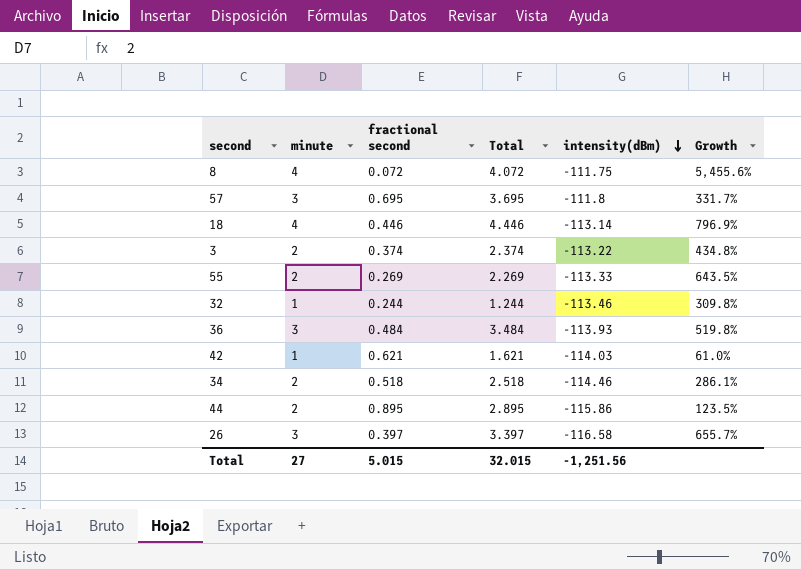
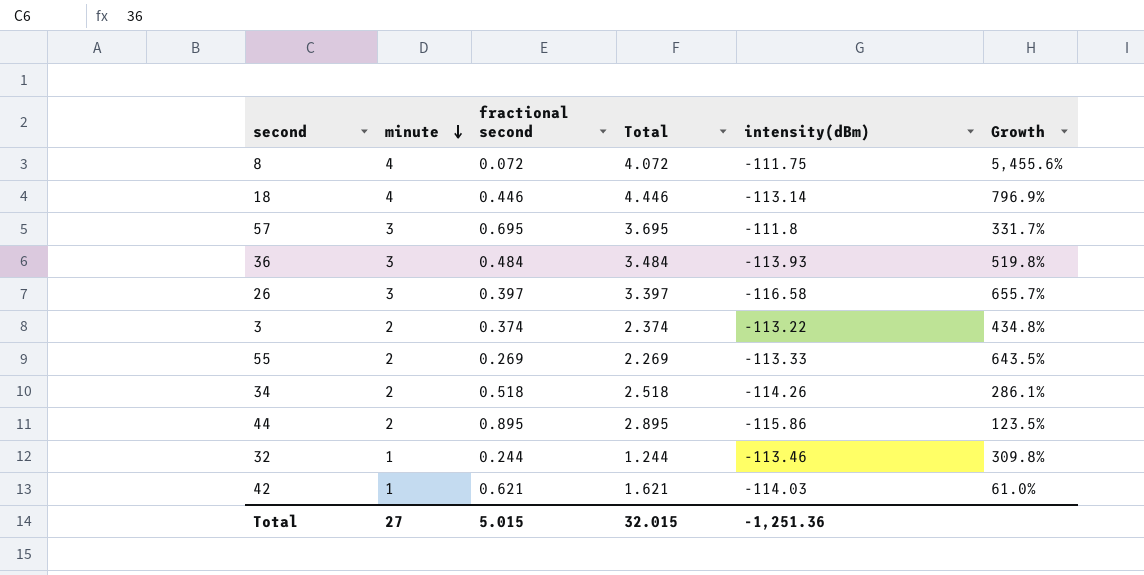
row order: intensity(dBm) descending -> minute descending
34 | intensity(dBm): -114.46 -> -114.26
Total | intensity(dBm): -1,251.56 -> -1,251.36

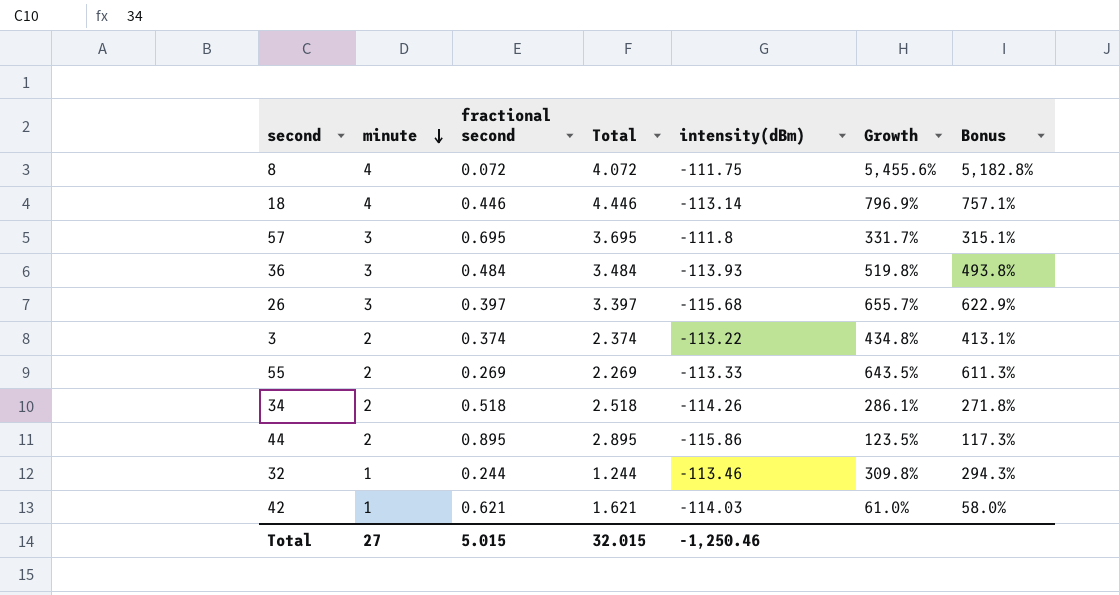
column Bonus | formula: none -> [Growth] * 0.95
26 | intensity(dBm): -116.58 -> -115.68
Total | intensity(dBm): -1,251.36 -> -1,250.46

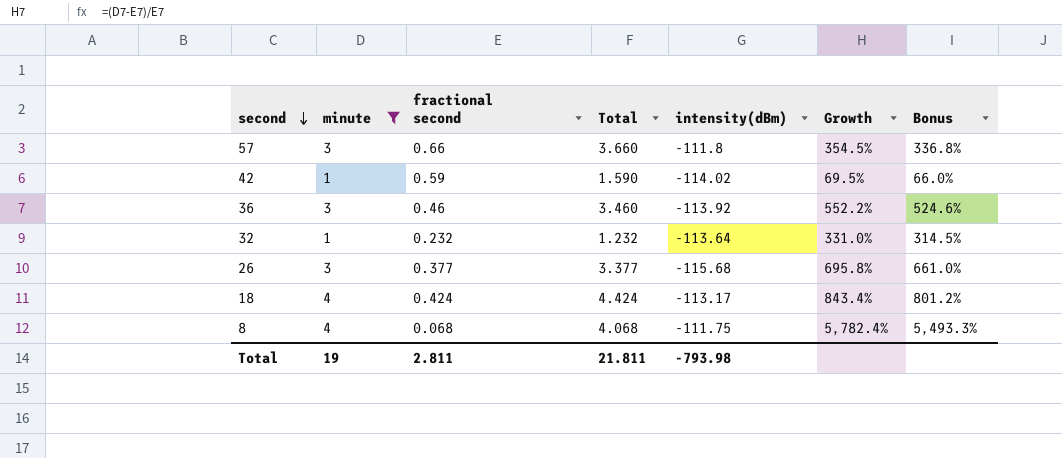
filter: none -> minute != 2
row order: minute descending -> second descending
57 | fractional second: 0.695 -> 0.66
57 | Total: 3.695 -> 3.660
57 | Growth: 331.7% -> 354.5%
57 | Bonus: 315.1% -> 336.8%
42 | fractional second: 0.621 -> 0.59
42 | Total: 1.621 -> 1.590
42 | intensity(dBm): -114.03 -> -114.02
42 | Growth: 61.0% -> 69.5%
42 | Bonus: 58.0% -> 66.0%
36 | fractional second: 0.484 -> 0.46
36 | Total: 3.484 -> 3.460
36 | intensity(dBm): -113.93 -> -113.92
36 | Growth: 519.8% -> 552.2%
36 | Bonus: 493.8% -> 524.6%
32 | fractional second: 0.244 -> 0.232
32 | Total: 1.244 -> 1.232
32 | intensity(dBm): -113.46 -> -113.64
32 | Growth: 309.8% -> 331.0%
32 | Bonus: 294.3% -> 314.5%
26 | fractional second: 0.397 -> 0.377
26 | Total: 3.397 -> 3.377
26 | Growth: 655.7% -> 695.8%
26 | Bonus: 622.9% -> 661.0%
18 | fractional second: 0.446 -> 0.424
18 | Total: 4.446 -> 4.424
18 | intensity(dBm): -113.14 -> -113.17
18 | Growth: 796.9% -> 843.4%
18 | Bonus: 757.1% -> 801.2%
8 | fractional second: 0.072 -> 0.068
8 | Total: 4.072 -> 4.068
8 | Growth: 5,455.6% -> 5,782.4%
8 | Bonus: 5,182.8% -> 5,493.3%
Total | minute: 27 -> 19
Total | fractional second: 5.015 -> 2.811
Total | Total: 32.015 -> 21.811
Total | intensity(dBm): -1,250.46 -> -793.98

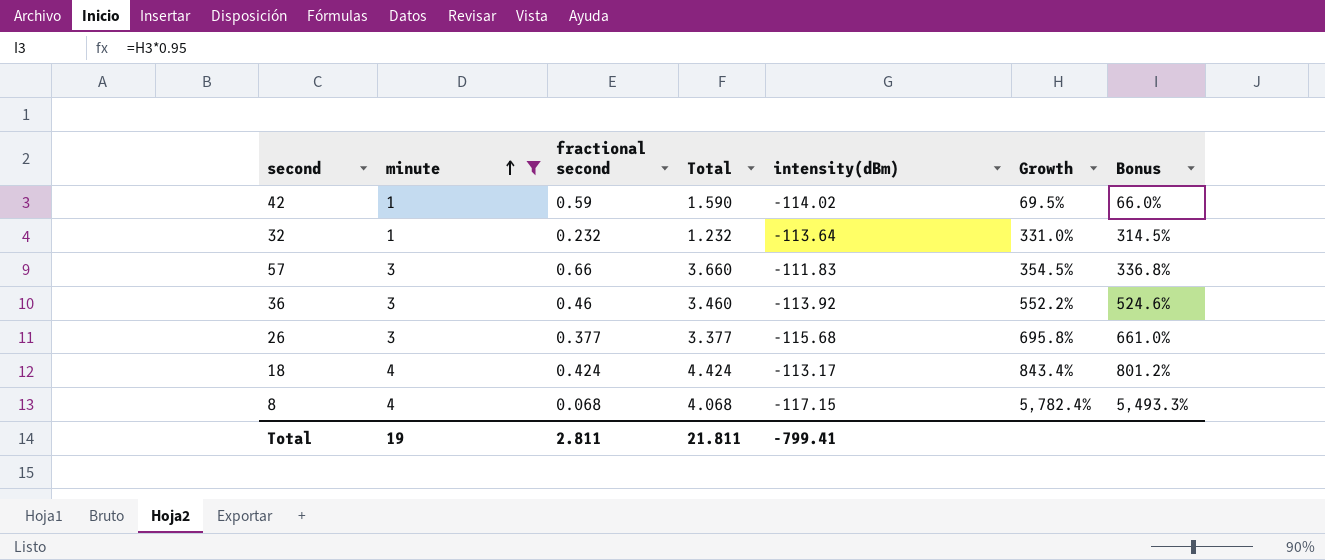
row order: second descending -> minute ascending
57 | intensity(dBm): -111.8 -> -111.83
8 | intensity(dBm): -111.75 -> -117.15
Total | intensity(dBm): -793.98 -> -799.41

